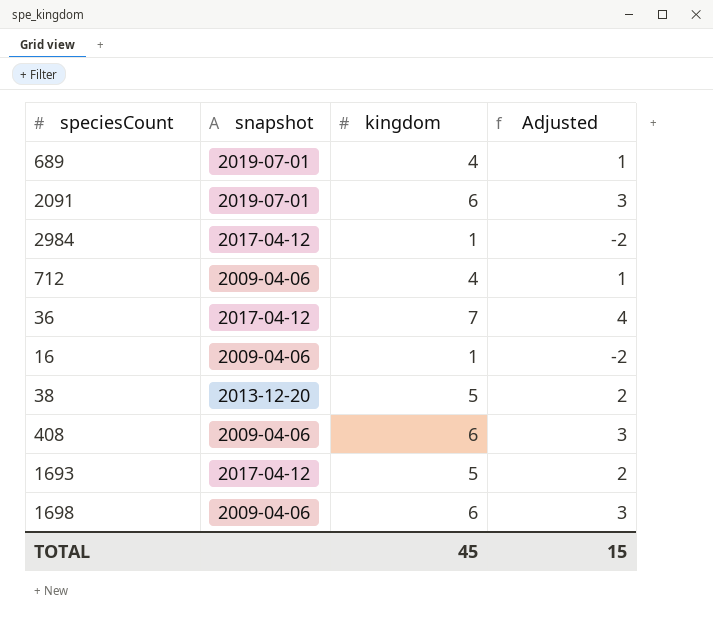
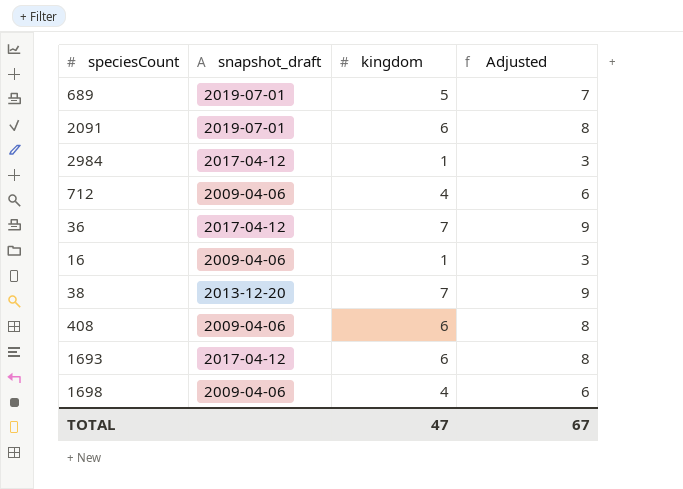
column name: snapshot -> snapshot_draft
column Adjusted | formula: [kingdom] - 3 -> [kingdom] + 2
689 | kingdom: 4 -> 5
38 | kingdom: 5 -> 7
1693 | kingdom: 5 -> 6
1698 | kingdom: 6 -> 4
TOTAL | kingdom: 45 -> 47
TOTAL | Adjusted: 15 -> 67

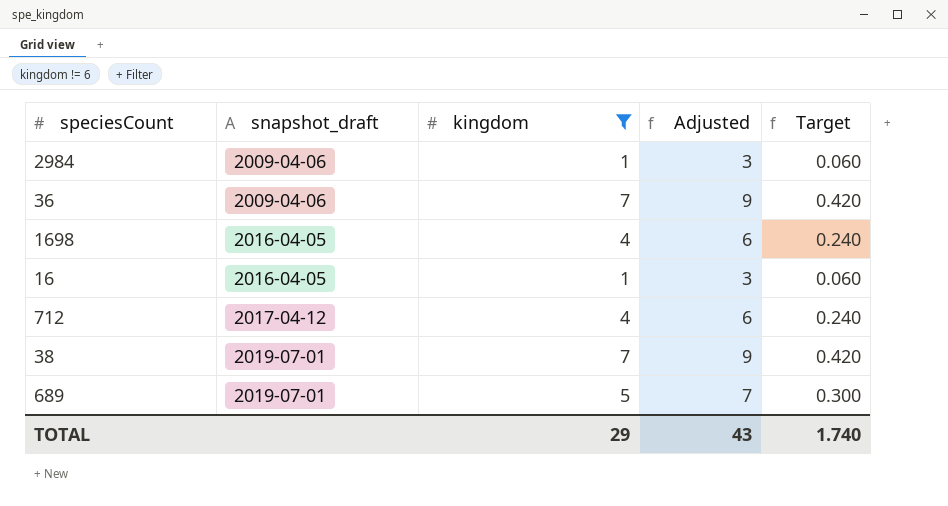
filter: none -> kingdom != 6
row order: none -> snapshot_draft ascending
column Target | formula: none -> [kingdom] * 0.06
2984 | snapshot_draft: 2017-04-12 -> 2009-04-06
36 | snapshot_draft: 2017-04-12 -> 2009-04-06
1698 | snapshot_draft: 2009-04-06 -> 2016-04-05
16 | snapshot_draft: 2009-04-06 -> 2016-04-05
712 | snapshot_draft: 2009-04-06 -> 2017-04-12
38 | snapshot_draft: 2013-12-20 -> 2019-07-01
TOTAL | kingdom: 47 -> 29
TOTAL | Adjusted: 67 -> 43

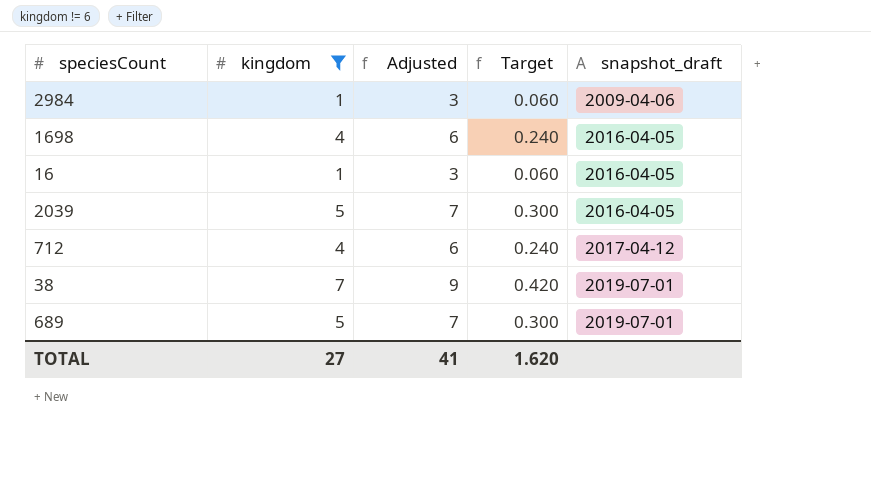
column snapshot_draft | position: 2 -> 5
row 36: 2009-04-06 | 7 | 9 | 0.420 -> none
row 2039: none -> 5 | 7 | 0.300 | 2016-04-05
TOTAL | kingdom: 29 -> 27
TOTAL | Adjusted: 43 -> 41
TOTAL | Target: 1.740 -> 1.620

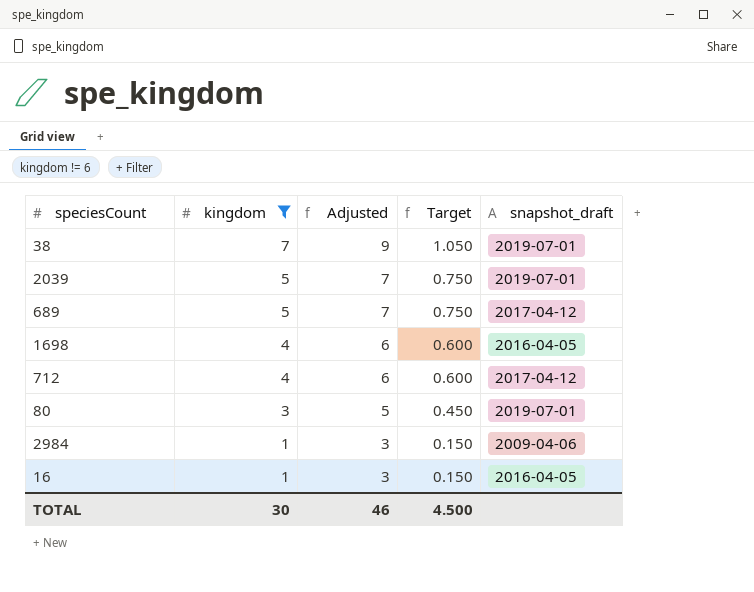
row order: snapshot_draft ascending -> kingdom descending
column Target | formula: [kingdom] * 0.06 -> [kingdom] * 0.15
2039 | snapshot_draft: 2016-04-05 -> 2019-07-01
689 | snapshot_draft: 2019-07-01 -> 2017-04-12
row 80: none -> 3 | 5 | 0.450 | 2019-07-01
TOTAL | kingdom: 27 -> 30
TOTAL | Adjusted: 41 -> 46
TOTAL | Target: 1.620 -> 4.500

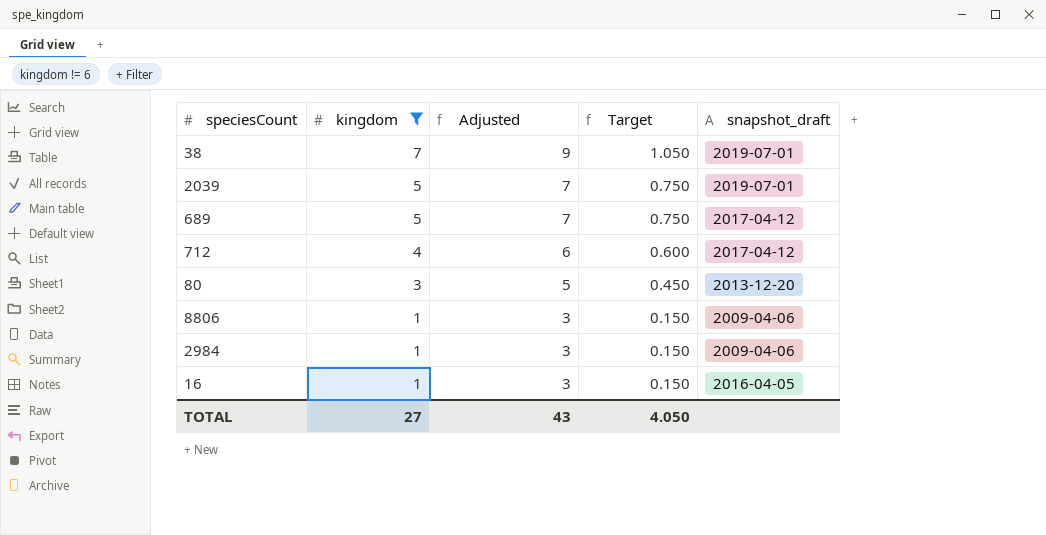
row 1698: 4 | 6 | 0.600 | 2016-04-05 -> none
80 | snapshot_draft: 2019-07-01 -> 2013-12-20
row 8806: none -> 1 | 3 | 0.150 | 2009-04-06
TOTAL | kingdom: 30 -> 27
TOTAL | Adjusted: 46 -> 43
TOTAL | Target: 4.500 -> 4.050

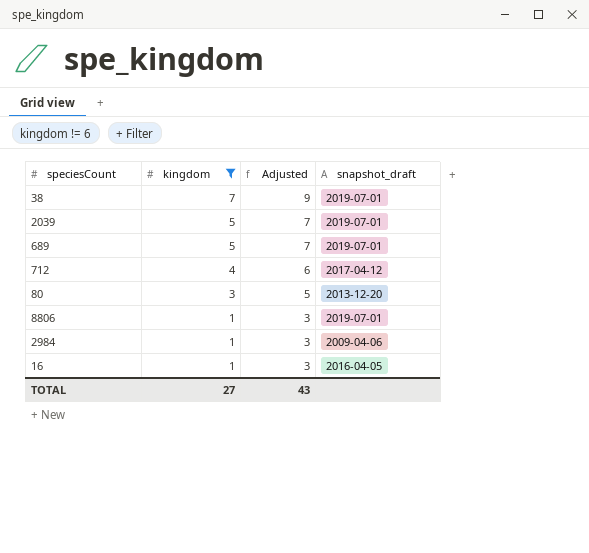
column Target | formula: [kingdom] * 0.15 -> none
689 | snapshot_draft: 2017-04-12 -> 2019-07-01
8806 | snapshot_draft: 2009-04-06 -> 2019-07-01

